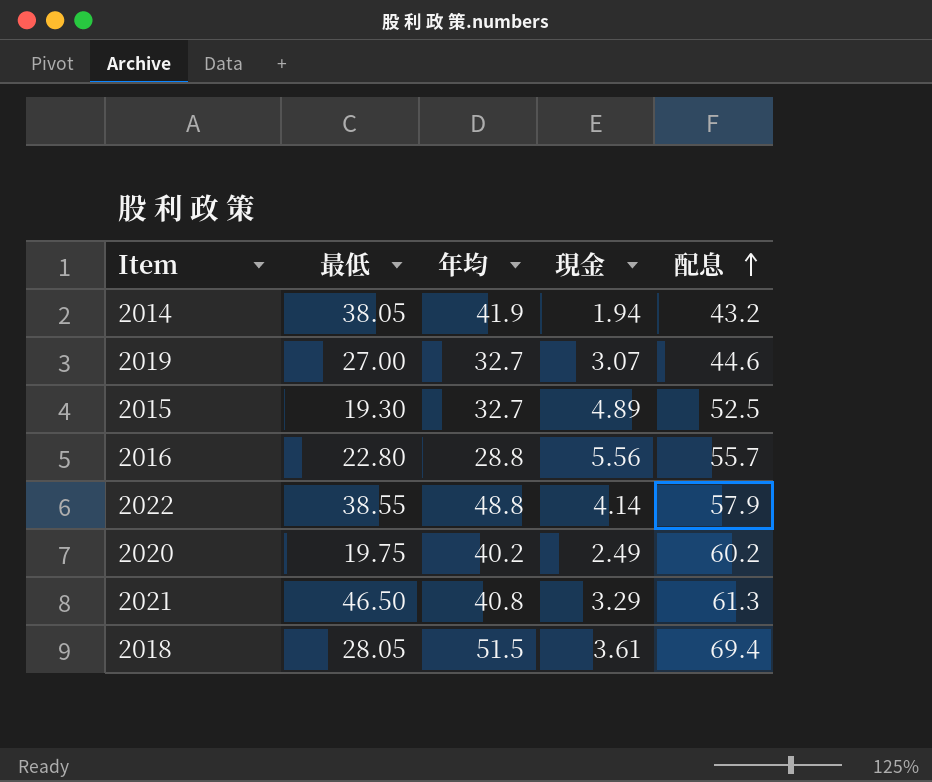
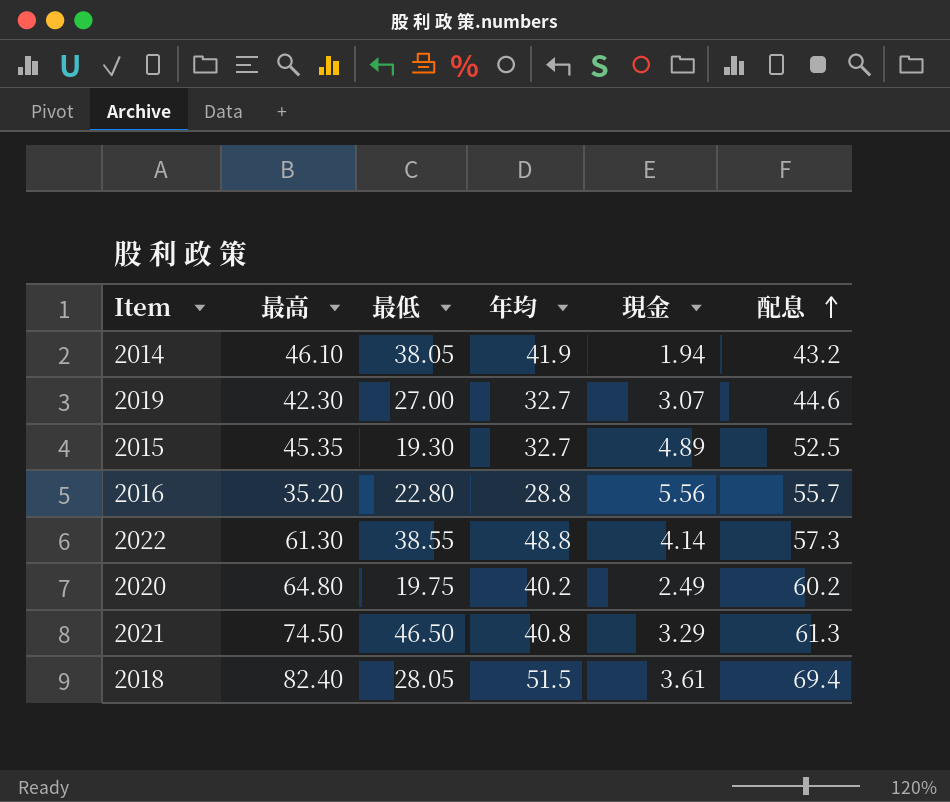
column 最高 | position: none -> 2
2022 | 配息: 57.9 -> 57.3

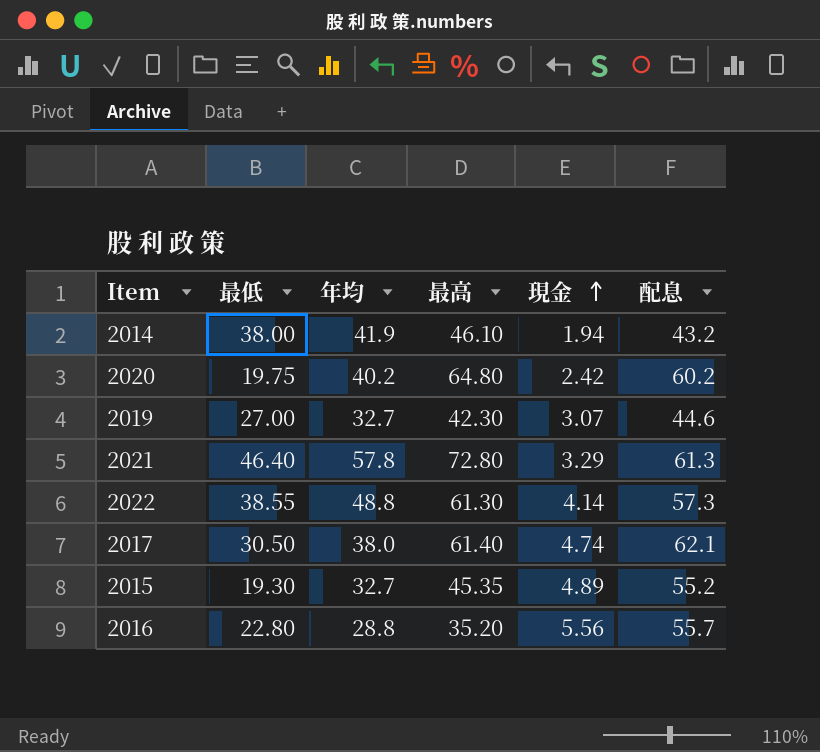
row order: 配息 ascending -> 現金 ascending
column 最高 | position: 2 -> 4
row 2018: 82.40 | 28.05 | 51.5 | 3.61 | 69.4 -> none
2014 | 最低: 38.05 -> 38.00
2020 | 現金: 2.49 -> 2.42
2021 | 最低: 46.50 -> 46.40
2021 | 年均: 40.8 -> 57.8
2021 | 最高: 74.50 -> 72.80
row 2017: none -> 30.50 | 38.0 | 61.40 | 4.74 | 62.1
2015 | 配息: 52.5 -> 55.2

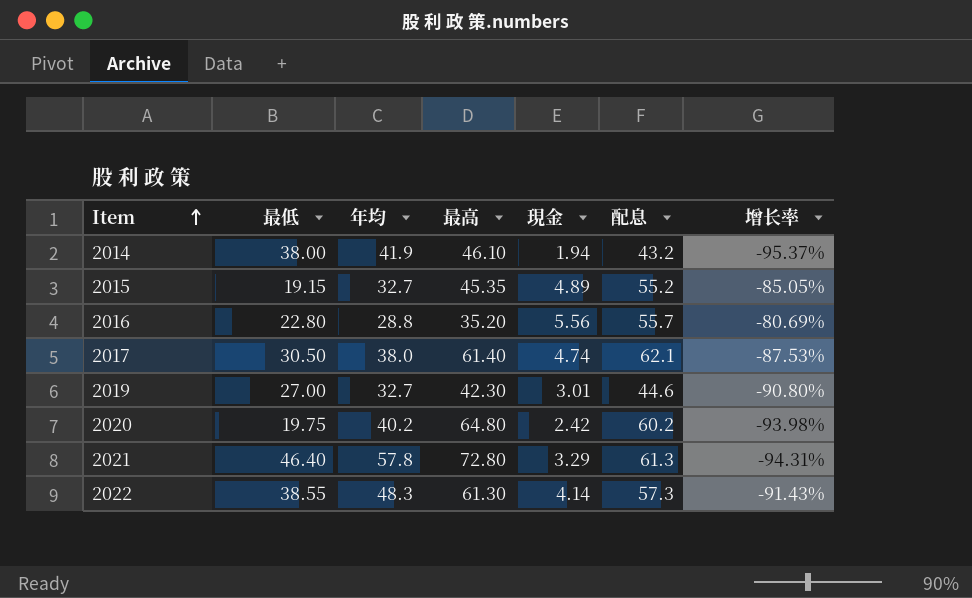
row order: 現金 ascending -> Item ascending
column 增长率 | formula: none -> ([現金] - [年均]) / [年均]
2015 | 最低: 19.30 -> 19.15
2019 | 現金: 3.07 -> 3.01
2022 | 年均: 48.8 -> 48.3

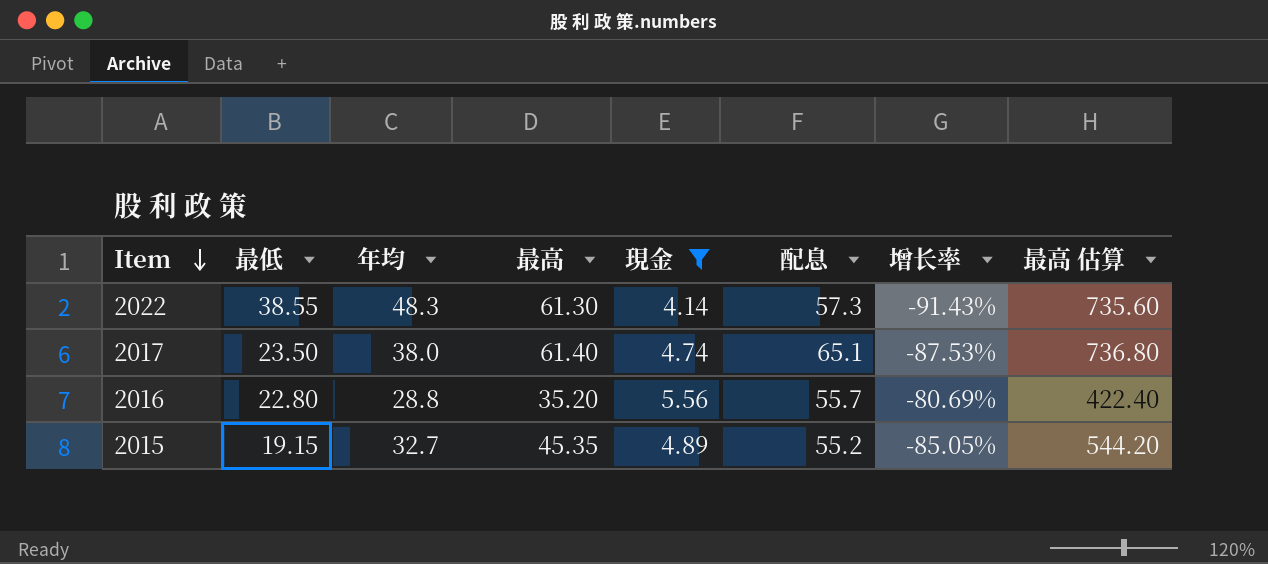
filter: none -> 現金 >= 4.14
row order: Item ascending -> Item descending
column 最高 估算 | formula: none -> [最高] * 12
2017 | 最低: 30.50 -> 23.50
2017 | 配息: 62.1 -> 65.1

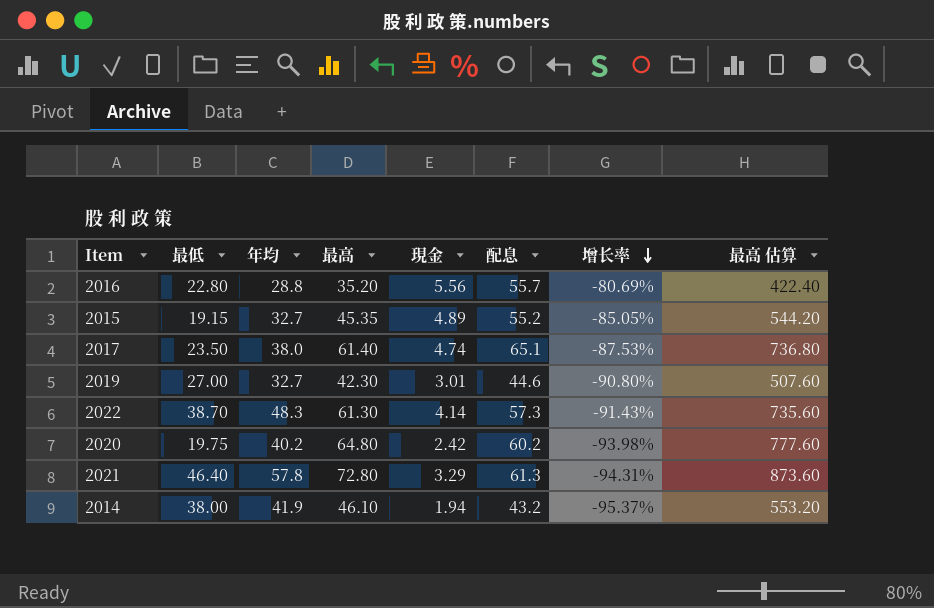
filter: 現金 >= 4.14 -> none
row order: Item descending -> 增长率 descending
2022 | 最低: 38.55 -> 38.70

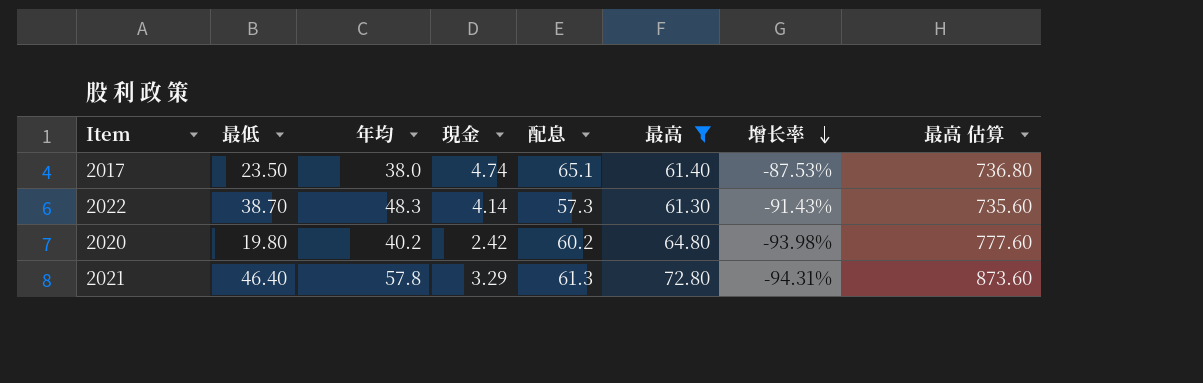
filter: none -> 最高 >= 61.30
column 最高 | position: 4 -> 6
2020 | 最低: 19.75 -> 19.80

